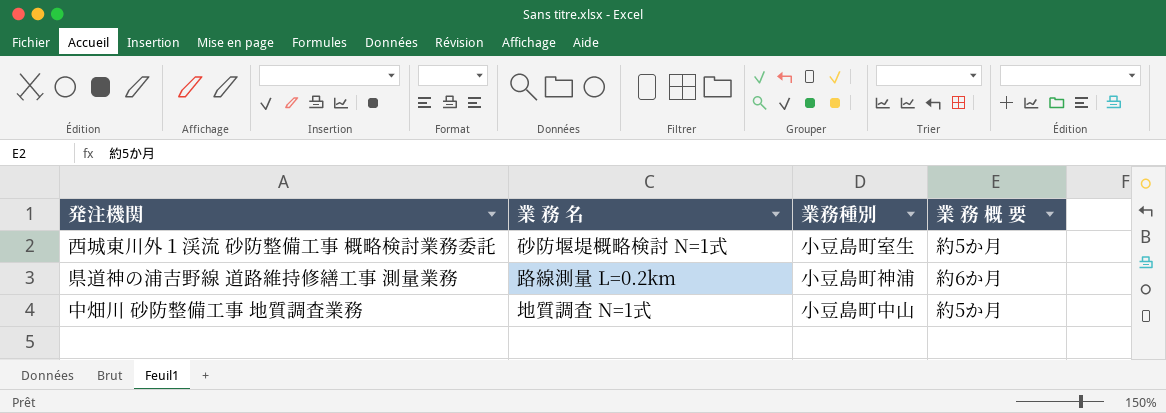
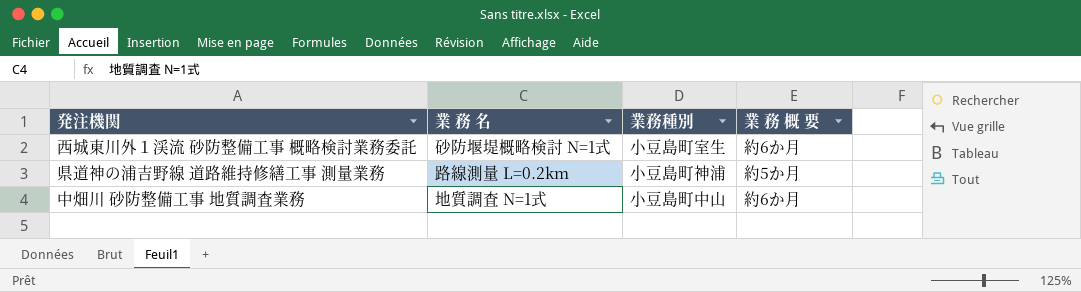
西城東川外１渓流 砂防整備工事 概略検討業務委託 | 業 務 概 要: 約5か月 -> 約6か月
県道神の浦吉野線 道路維持修繕工事 測量業務 | 業 務 概 要: 約6か月 -> 約5か月
中畑川 砂防整備工事 地質調査業務 | 業 務 概 要: 約5か月 -> 約6か月

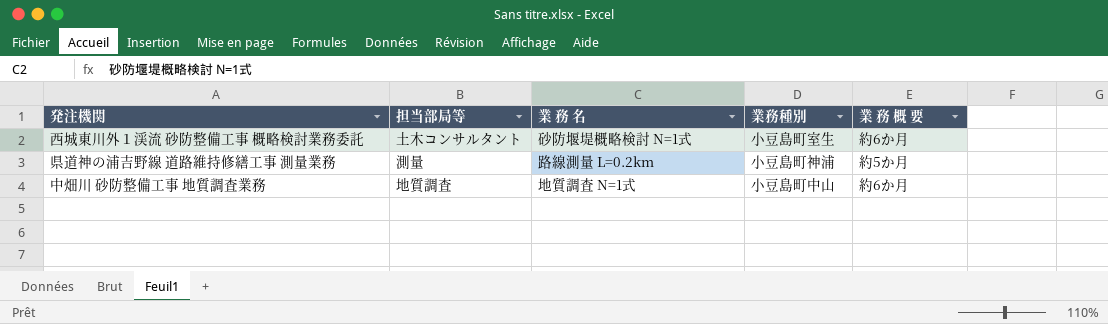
column 担当部局等 | position: none -> 2

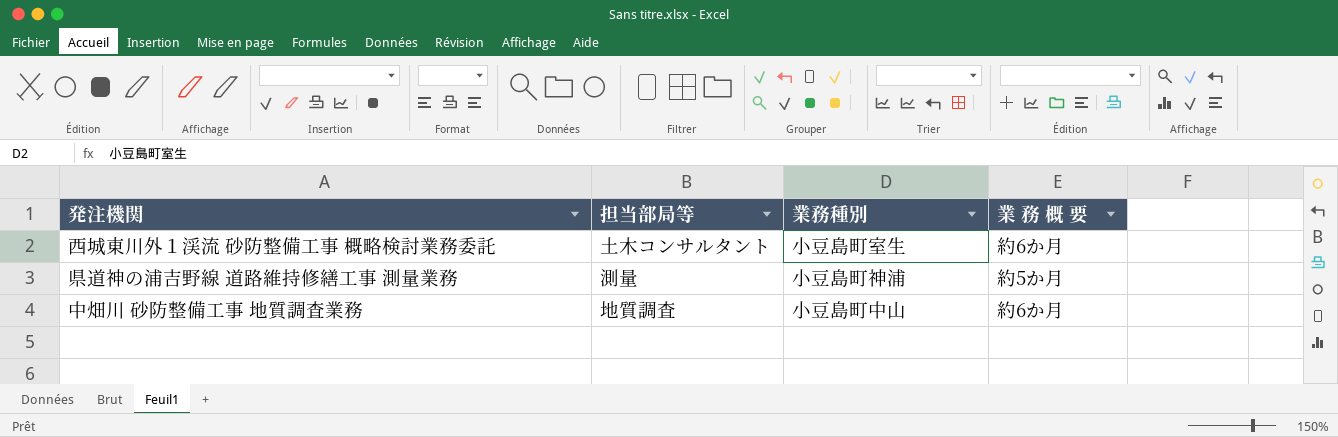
column 業 務 名 | position: 3 -> none

